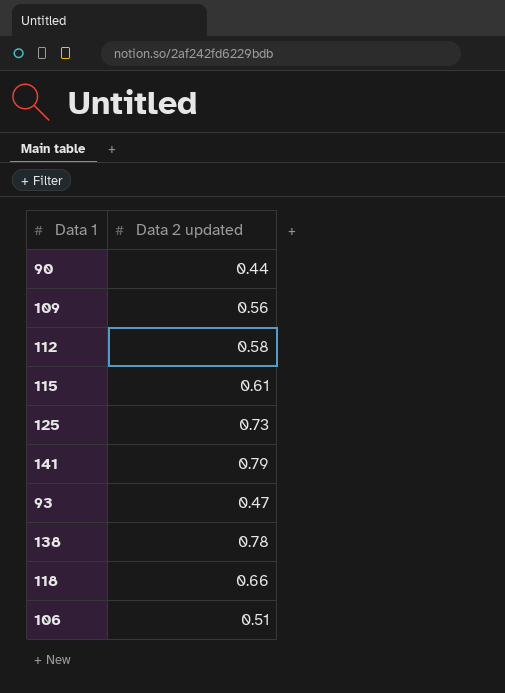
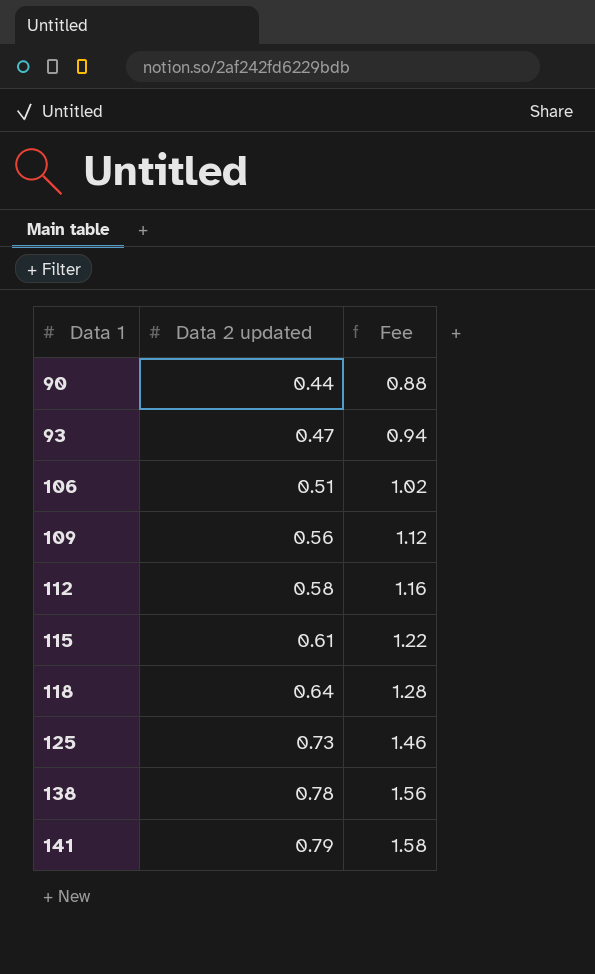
row order: none -> Data 1 ascending
column Fee | formula: none -> [Data 2 updated] * 2
118 | Data 2 updated: 0.66 -> 0.64

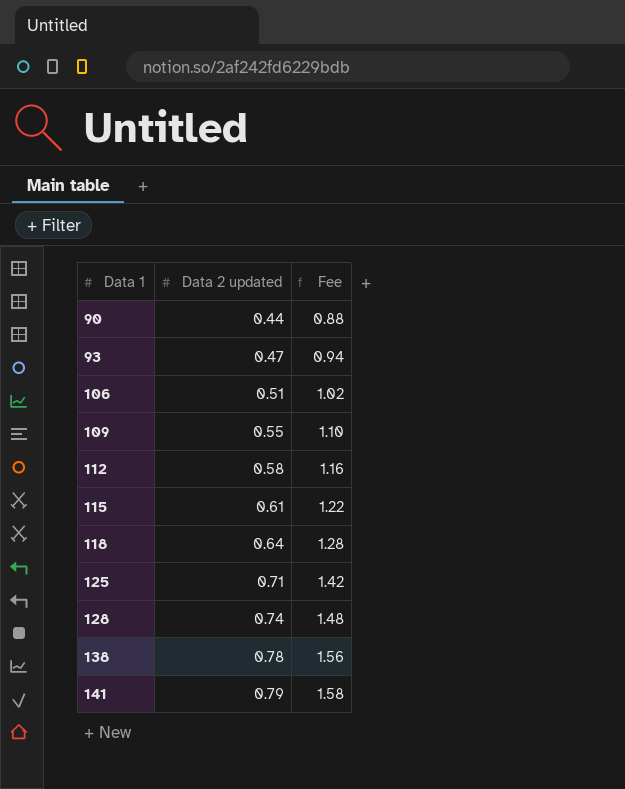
109 | Data 2 updated: 0.56 -> 0.55
109 | Fee: 1.12 -> 1.10
125 | Data 2 updated: 0.73 -> 0.71
125 | Fee: 1.46 -> 1.42
row 128: none -> 0.74 | 1.48

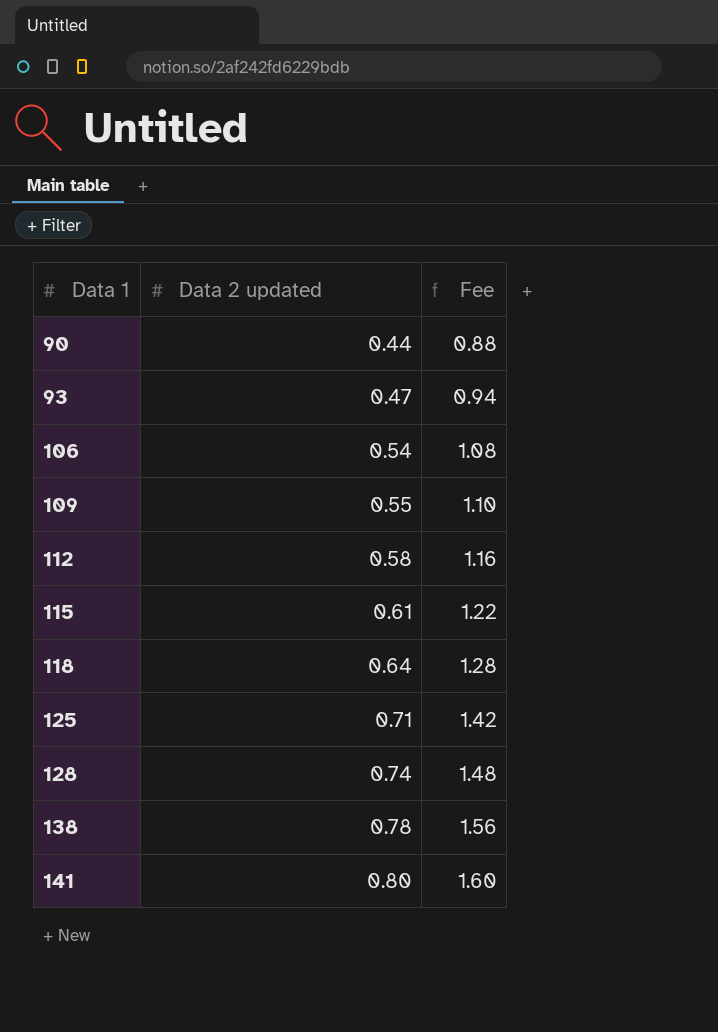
106 | Data 2 updated: 0.51 -> 0.54
106 | Fee: 1.02 -> 1.08
141 | Data 2 updated: 0.79 -> 0.80
141 | Fee: 1.58 -> 1.60

